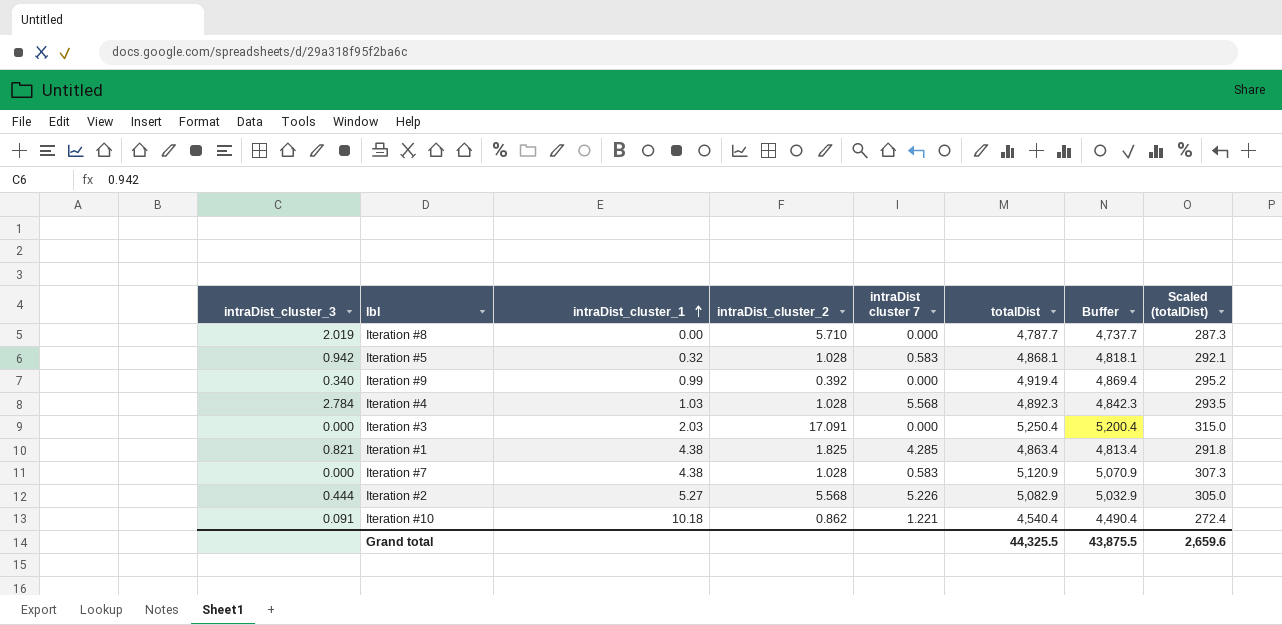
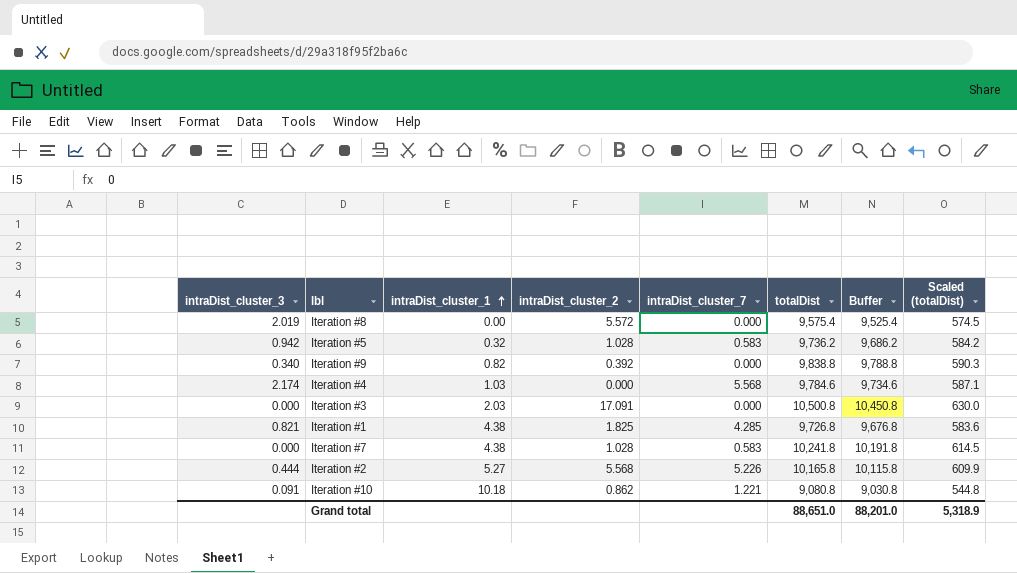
column name: intraDist cluster 7 -> intraDist_cluster_7
Iteration #8 | intraDist_cluster_2: 5.710 -> 5.572
Iteration #8 | totalDist: 4,787.7 -> 9,575.4
Iteration #8 | Buffer: 4,737.7 -> 9,525.4
Iteration #8 | Scaled (totalDist): 287.3 -> 574.5
Iteration #5 | totalDist: 4,868.1 -> 9,736.2
Iteration #5 | Buffer: 4,818.1 -> 9,686.2
Iteration #5 | Scaled (totalDist): 292.1 -> 584.2
Iteration #9 | intraDist_cluster_1: 0.99 -> 0.82
Iteration #9 | totalDist: 4,919.4 -> 9,838.8
Iteration #9 | Buffer: 4,869.4 -> 9,788.8
Iteration #9 | Scaled (totalDist): 295.2 -> 590.3
Iteration #4 | intraDist_cluster_3: 2.784 -> 2.174
Iteration #4 | intraDist_cluster_2: 1.028 -> 0.000
Iteration #4 | totalDist: 4,892.3 -> 9,784.6
Iteration #4 | Buffer: 4,842.3 -> 9,734.6
Iteration #4 | Scaled (totalDist): 293.5 -> 587.1
Iteration #3 | totalDist: 5,250.4 -> 10,500.8
Iteration #3 | Buffer: 5,200.4 -> 10,450.8
Iteration #3 | Scaled (totalDist): 315.0 -> 630.0
Iteration #1 | totalDist: 4,863.4 -> 9,726.8
Iteration #1 | Buffer: 4,813.4 -> 9,676.8
Iteration #1 | Scaled (totalDist): 291.8 -> 583.6
Iteration #7 | totalDist: 5,120.9 -> 10,241.8
Iteration #7 | Buffer: 5,070.9 -> 10,191.8
Iteration #7 | Scaled (totalDist): 307.3 -> 614.5
Iteration #2 | totalDist: 5,082.9 -> 10,165.8
Iteration #2 | Buffer: 5,032.9 -> 10,115.8
Iteration #2 | Scaled (totalDist): 305.0 -> 609.9
Iteration #10 | totalDist: 4,540.4 -> 9,080.8
Iteration #10 | Buffer: 4,490.4 -> 9,030.8
Iteration #10 | Scaled (totalDist): 272.4 -> 544.8
Grand total | totalDist: 44,325.5 -> 88,651.0
Grand total | Buffer: 43,875.5 -> 88,201.0
Grand total | Scaled (totalDist): 2,659.6 -> 5,318.9

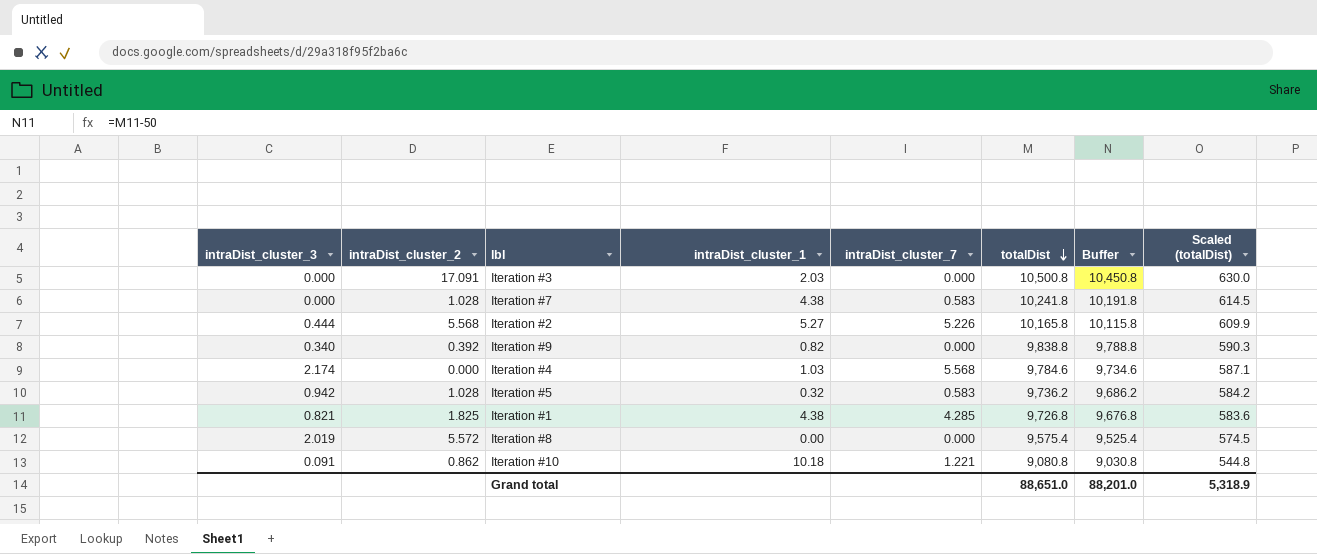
row order: intraDist_cluster_1 ascending -> totalDist descending
column intraDist_cluster_2 | position: 4 -> 2

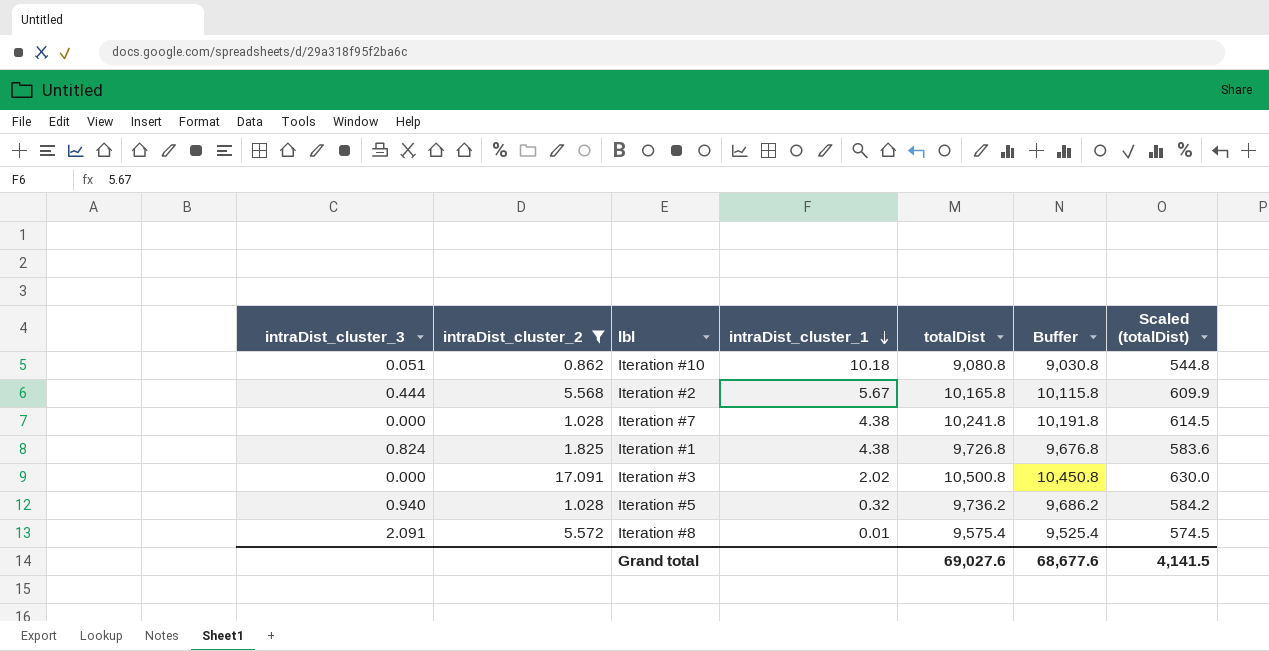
filter: none -> intraDist_cluster_2 >= 0.862
row order: totalDist descending -> intraDist_cluster_1 descending
column intraDist_cluster_7 | position: 5 -> none
Iteration #10 | intraDist_cluster_3: 0.091 -> 0.051
Iteration #2 | intraDist_cluster_1: 5.27 -> 5.67
Iteration #1 | intraDist_cluster_3: 0.821 -> 0.824
Iteration #3 | intraDist_cluster_1: 2.03 -> 2.02
Iteration #5 | intraDist_cluster_3: 0.942 -> 0.940
Iteration #8 | intraDist_cluster_3: 2.019 -> 2.091
Iteration #8 | intraDist_cluster_1: 0.00 -> 0.01
Grand total | totalDist: 88,651.0 -> 69,027.6
Grand total | Buffer: 88,201.0 -> 68,677.6
Grand total | Scaled (totalDist): 5,318.9 -> 4,141.5

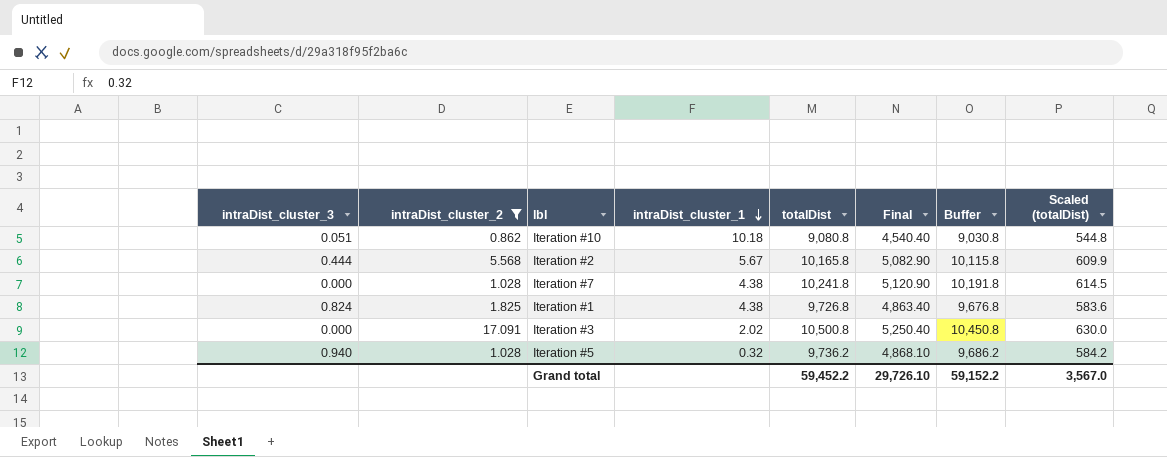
column Final | formula: none -> [totalDist] * 0.5
row Iteration #8: 2.091 | 5.572 | 0.01 | 9,575.4 | 9,525.4 | 574.5 -> none
Grand total | totalDist: 69,027.6 -> 59,452.2
Grand total | Buffer: 68,677.6 -> 59,152.2
Grand total | Scaled (totalDist): 4,141.5 -> 3,567.0

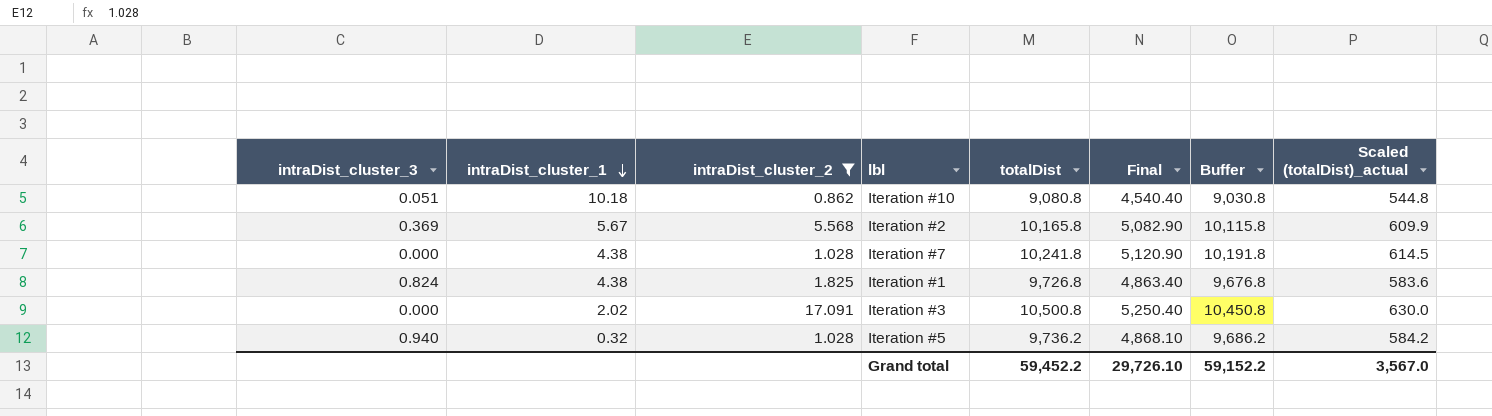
column intraDist_cluster_1 | position: 4 -> 2
column name: Scaled (totalDist) -> Scaled (totalDist)_actual
Iteration #2 | intraDist_cluster_3: 0.444 -> 0.369

